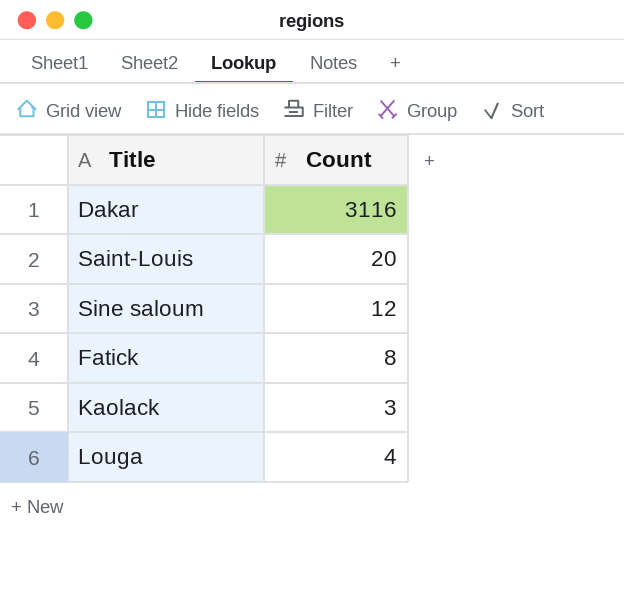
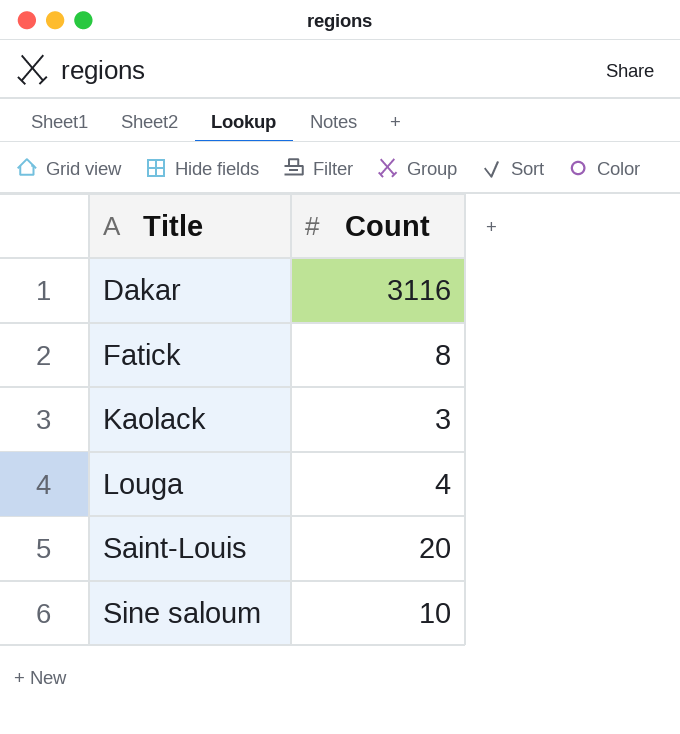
row order: none -> Title ascending
Sine saloum | Count: 12 -> 10

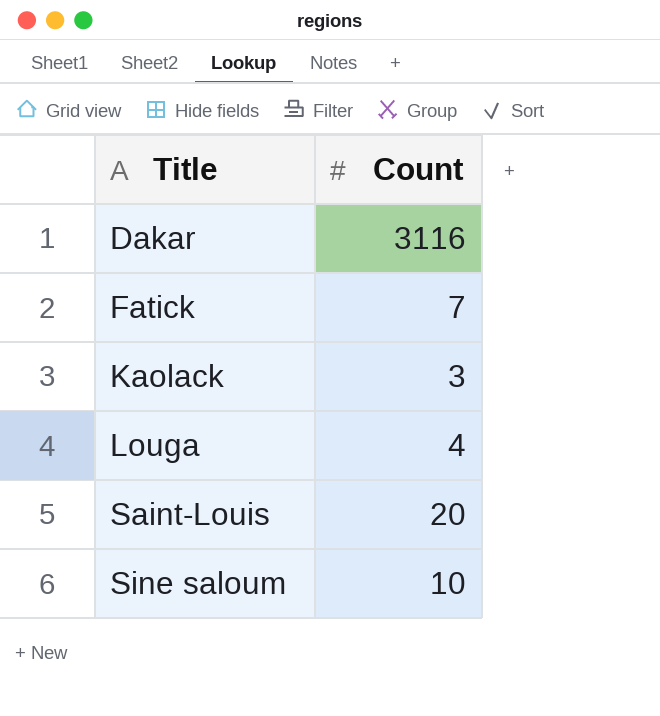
Fatick | Count: 8 -> 7

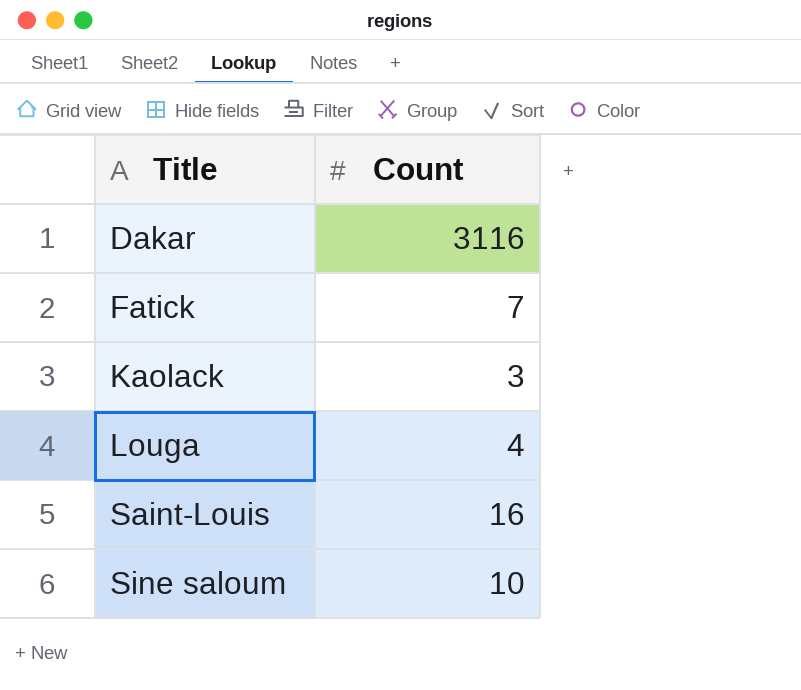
Saint-Louis | Count: 20 -> 16

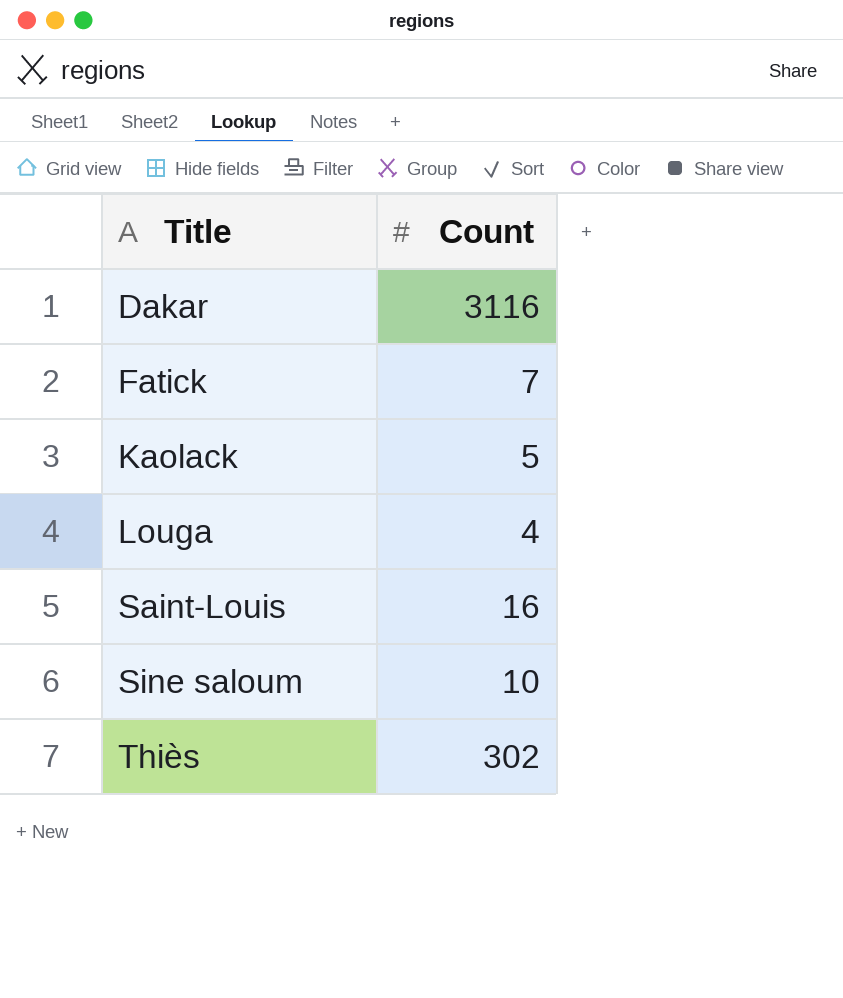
Kaolack | Count: 3 -> 5
row Thiès: none -> 302

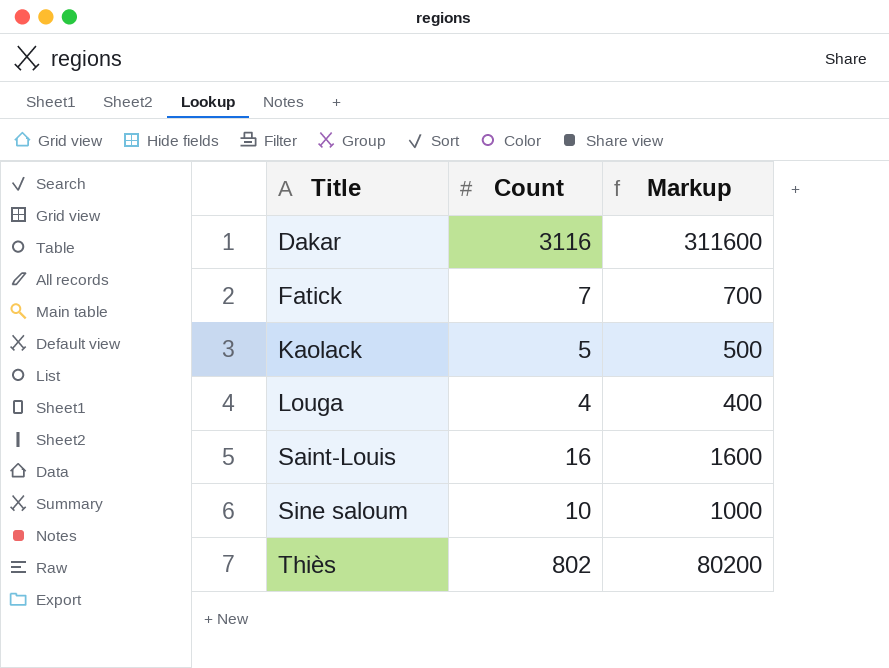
column Markup | formula: none -> [Count] * 100
Thiès | Count: 302 -> 802

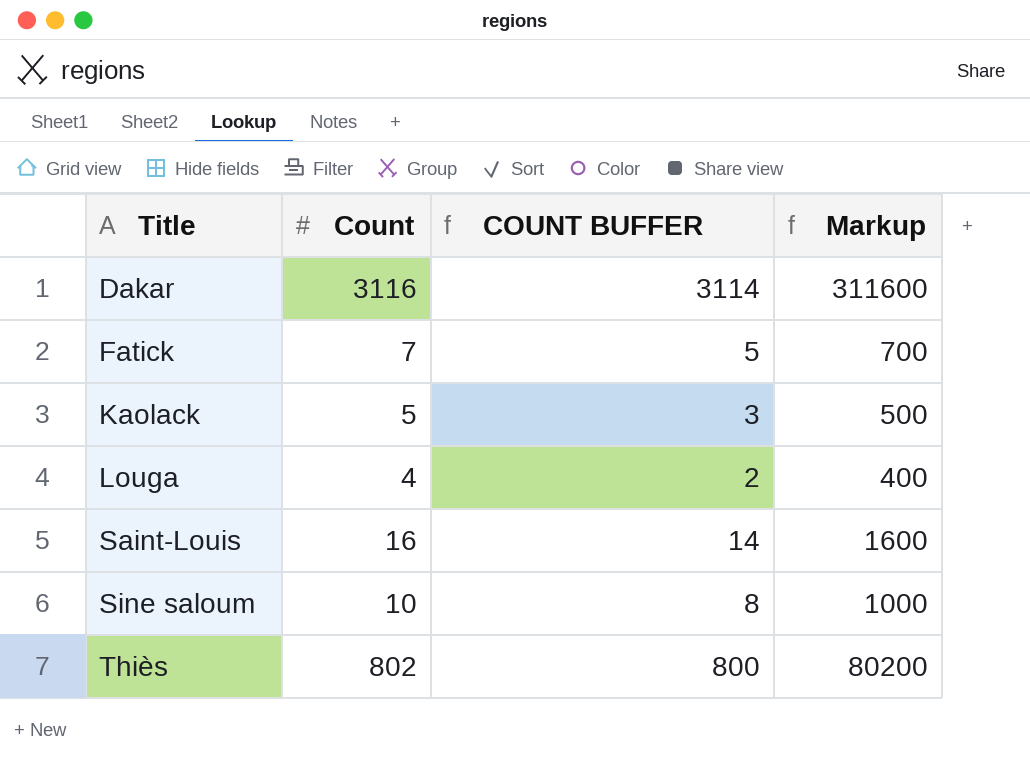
column COUNT BUFFER | formula: none -> [Count] - 2

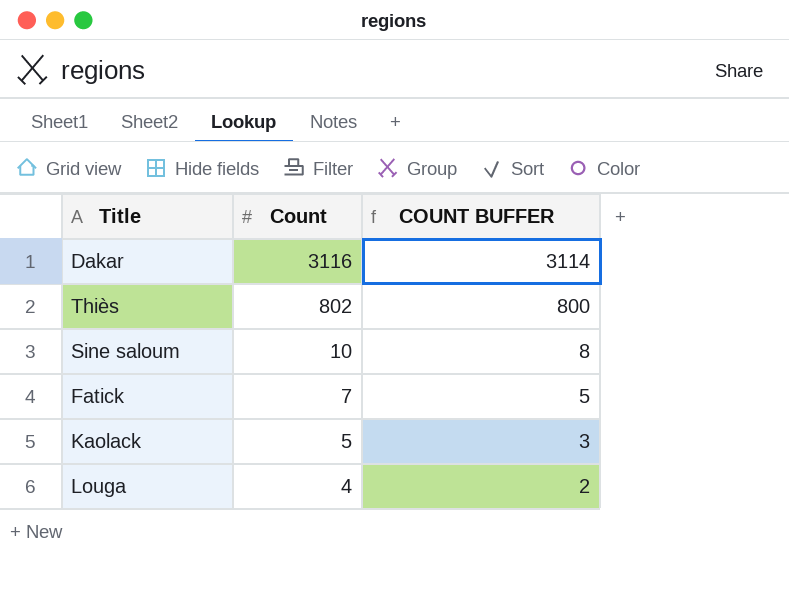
row order: Title ascending -> Count descending
column Markup | formula: [Count] * 100 -> none
row Saint-Louis: 16 | 14 | 1600 -> none

